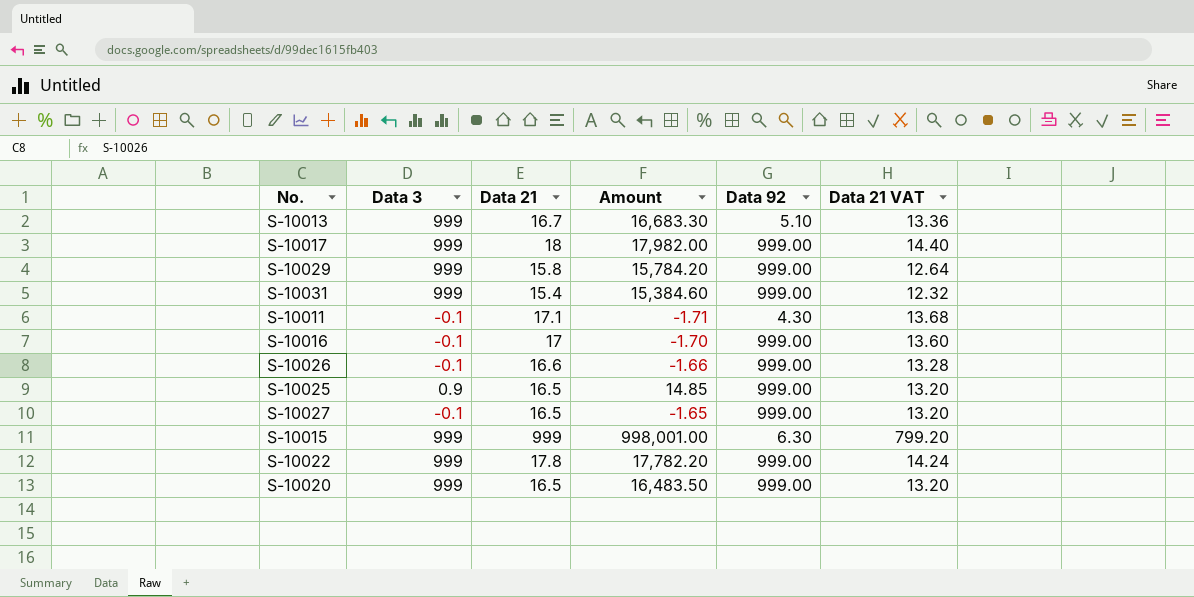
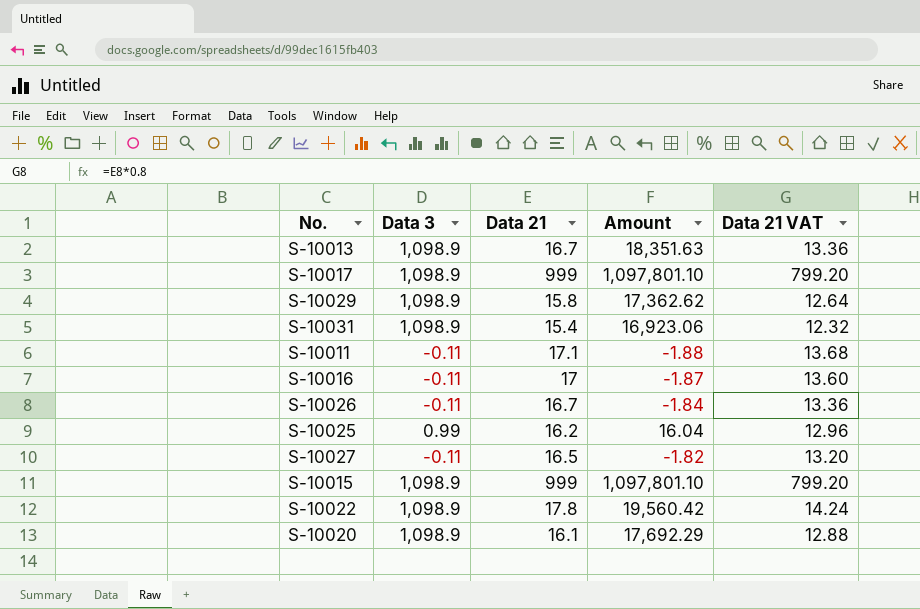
column Data 92 | position: 5 -> none
S-10013 | Data 3: 999 -> 1,098.9
S-10013 | Amount: 16,683.30 -> 18,351.63
S-10017 | Data 3: 999 -> 1,098.9
S-10017 | Data 21: 18 -> 999
S-10017 | Amount: 17,982.00 -> 1,097,801.10
S-10017 | Data 21 VAT: 14.40 -> 799.20
S-10029 | Data 3: 999 -> 1,098.9
S-10029 | Amount: 15,784.20 -> 17,362.62
S-10031 | Data 3: 999 -> 1,098.9
S-10031 | Amount: 15,384.60 -> 16,923.06
S-10011 | Data 3: -0.1 -> -0.11
S-10011 | Amount: -1.71 -> -1.88
S-10016 | Data 3: -0.1 -> -0.11
S-10016 | Amount: -1.70 -> -1.87
S-10026 | Data 3: -0.1 -> -0.11
S-10026 | Data 21: 16.6 -> 16.7
S-10026 | Amount: -1.66 -> -1.84
S-10026 | Data 21 VAT: 13.28 -> 13.36
S-10025 | Data 3: 0.9 -> 0.99
S-10025 | Data 21: 16.5 -> 16.2
S-10025 | Amount: 14.85 -> 16.04
S-10025 | Data 21 VAT: 13.20 -> 12.96
S-10027 | Data 3: -0.1 -> -0.11
S-10027 | Amount: -1.65 -> -1.82
S-10015 | Data 3: 999 -> 1,098.9
S-10015 | Amount: 998,001.00 -> 1,097,801.10
S-10022 | Data 3: 999 -> 1,098.9
S-10022 | Amount: 17,782.20 -> 19,560.42
S-10020 | Data 3: 999 -> 1,098.9
S-10020 | Data 21: 16.5 -> 16.1
S-10020 | Amount: 16,483.50 -> 17,692.29
S-10020 | Data 21 VAT: 13.20 -> 12.88

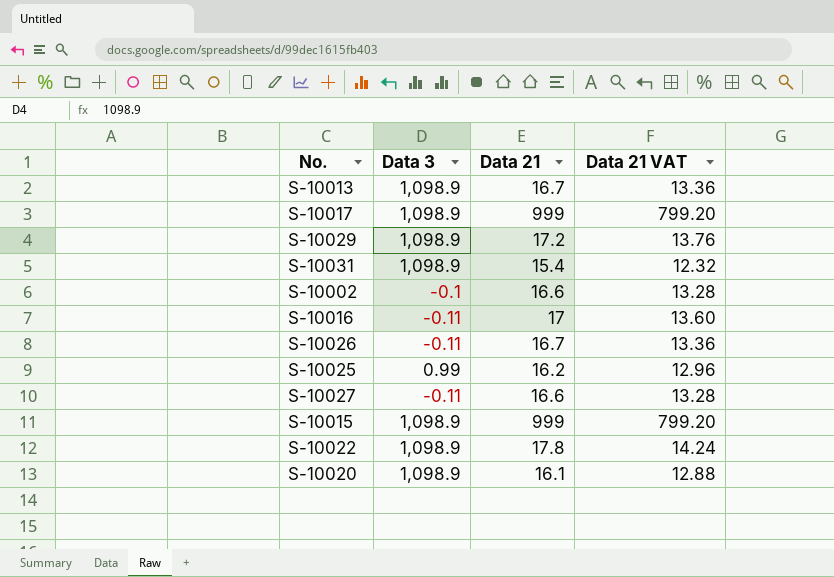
column Amount | formula: [Data 3] * [Data 21] -> none
row S-10011: -0.11 | 17.1 | -1.88 | 13.68 -> none
S-10029 | Data 21: 15.8 -> 17.2
S-10029 | Data 21 VAT: 12.64 -> 13.76
row S-10002: none -> -0.1 | 16.6 | 13.28
S-10027 | Data 21: 16.5 -> 16.6
S-10027 | Data 21 VAT: 13.20 -> 13.28

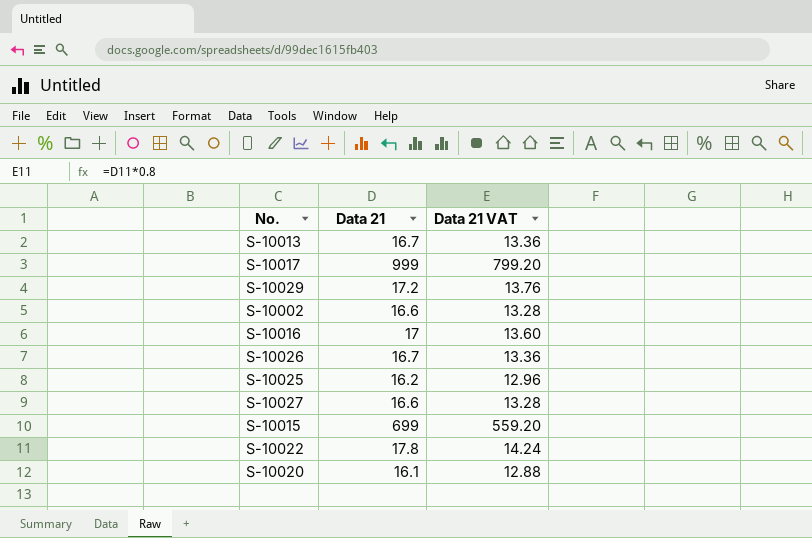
column Data 3 | position: 2 -> none
row S-10031: 1,098.9 | 15.4 | 12.32 -> none
S-10015 | Data 21: 999 -> 699
S-10015 | Data 21 VAT: 799.20 -> 559.20

